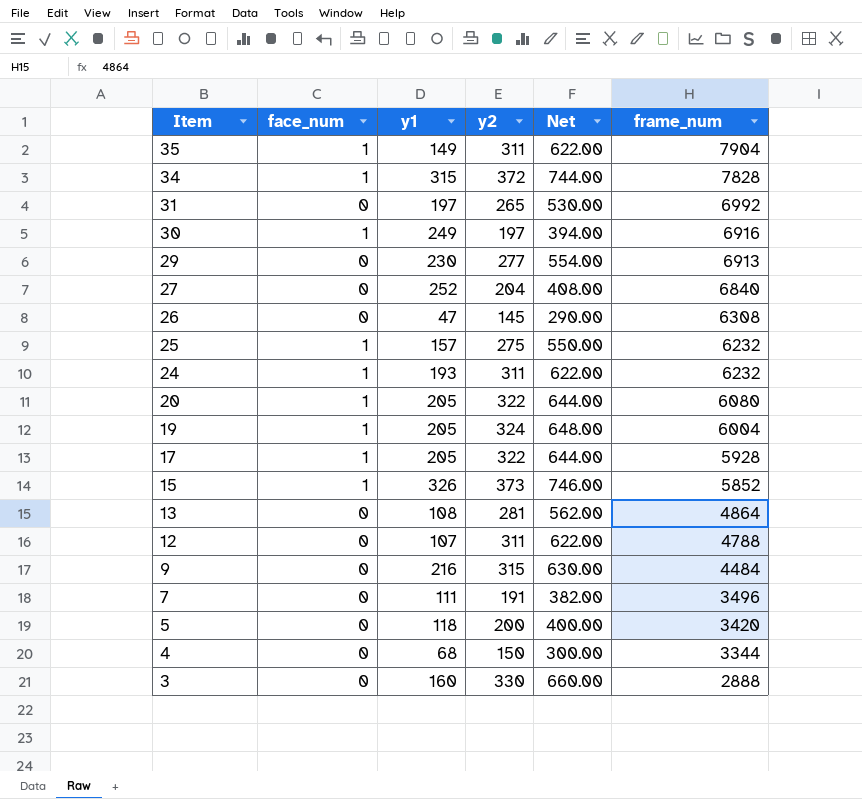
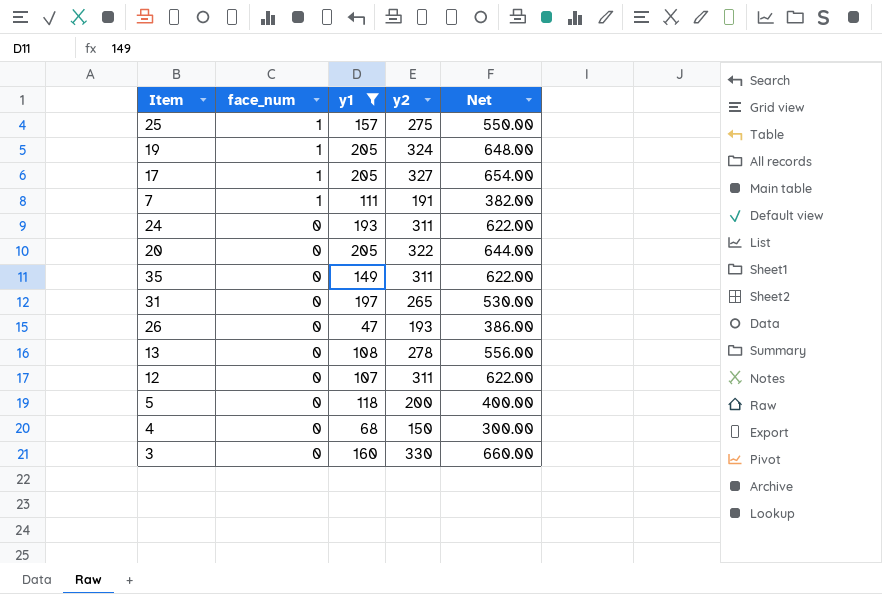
filter: none -> y1 <= 205
row order: Item descending -> face_num descending
column frame_num | position: 6 -> none
17 | y2: 322 -> 327
17 | Net: 644.00 -> 654.00
7 | face_num: 0 -> 1
24 | face_num: 1 -> 0
20 | face_num: 1 -> 0
35 | face_num: 1 -> 0
26 | y2: 145 -> 193
26 | Net: 290.00 -> 386.00
13 | y2: 281 -> 278
13 | Net: 562.00 -> 556.00

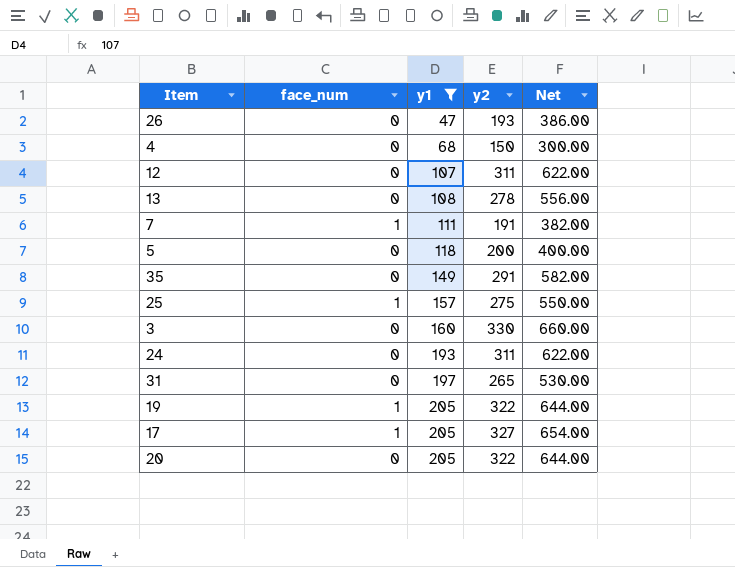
row order: face_num descending -> y1 ascending
35 | y2: 311 -> 291
35 | Net: 622.00 -> 582.00
19 | y2: 324 -> 322
19 | Net: 648.00 -> 644.00

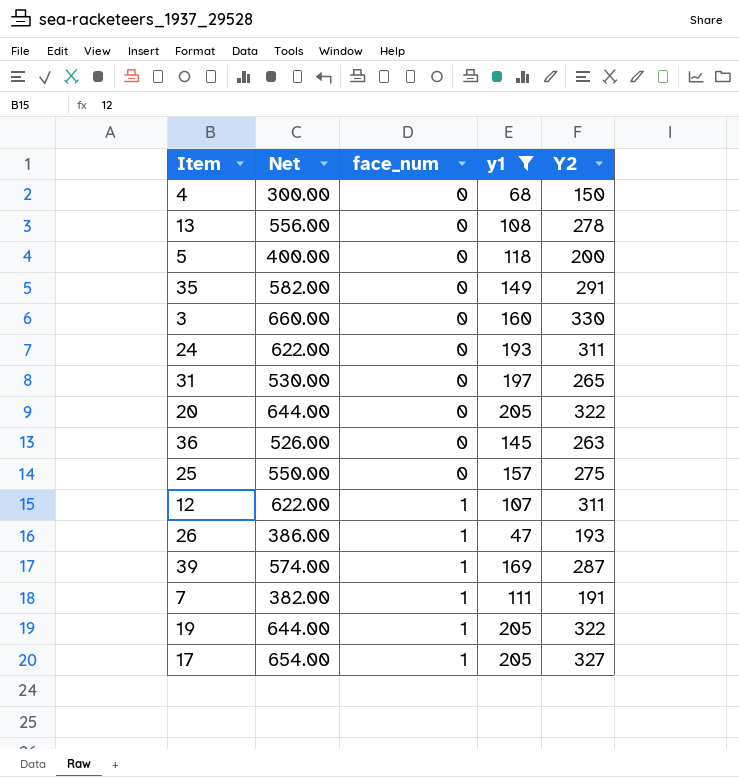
row order: y1 ascending -> face_num ascending
column Net | position: 5 -> 2
column name: y2 -> Y2
row 36: none -> 526.00 | 0 | 145 | 263
25 | face_num: 1 -> 0
12 | face_num: 0 -> 1
26 | face_num: 0 -> 1
row 39: none -> 574.00 | 1 | 169 | 287

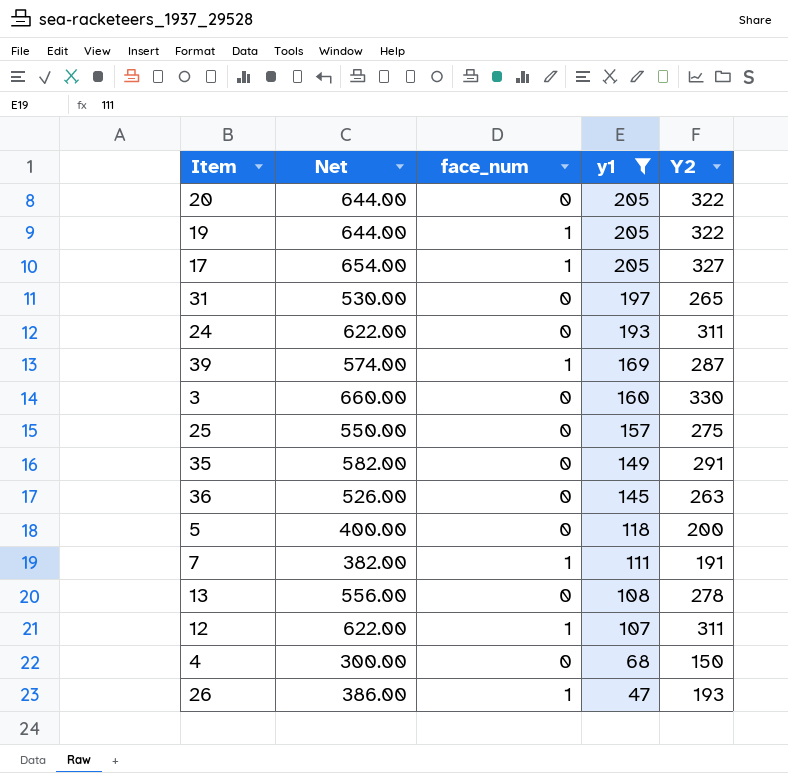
row order: face_num ascending -> y1 descending

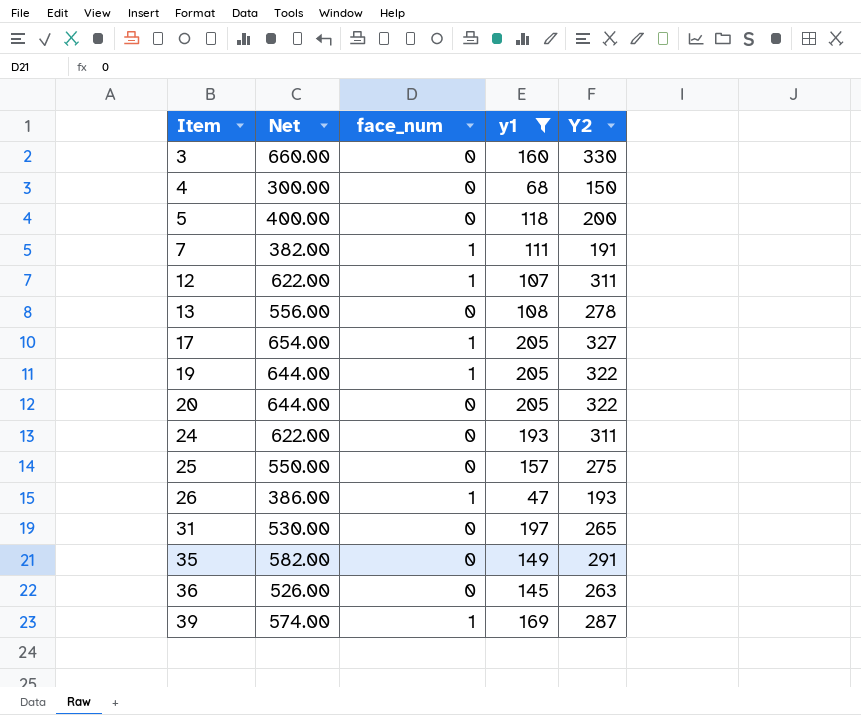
row order: y1 descending -> Item ascending

